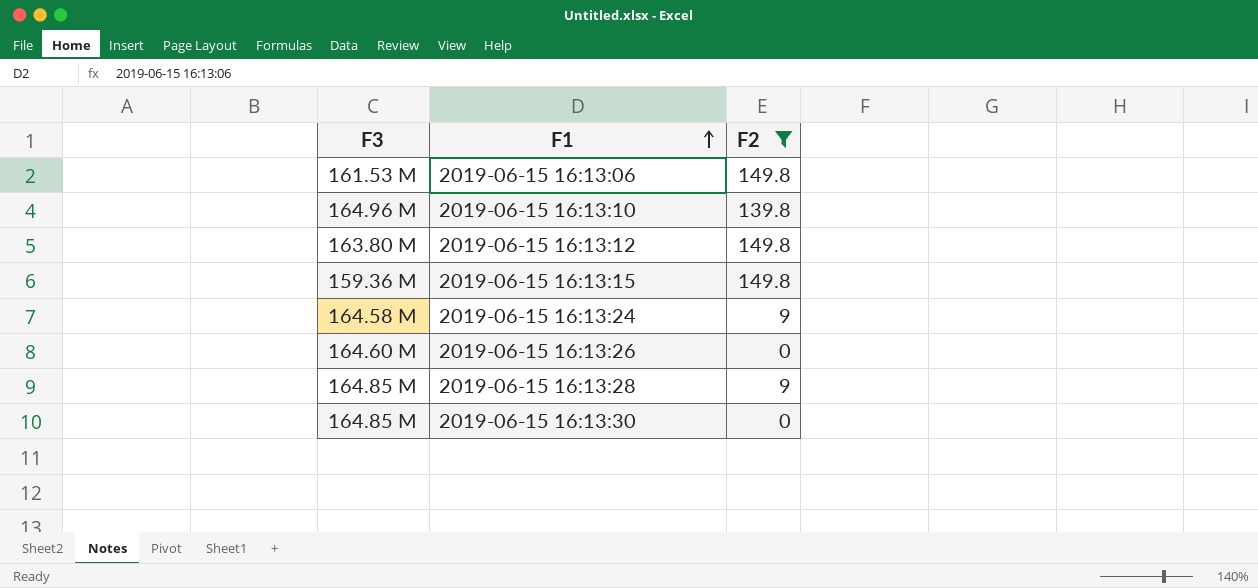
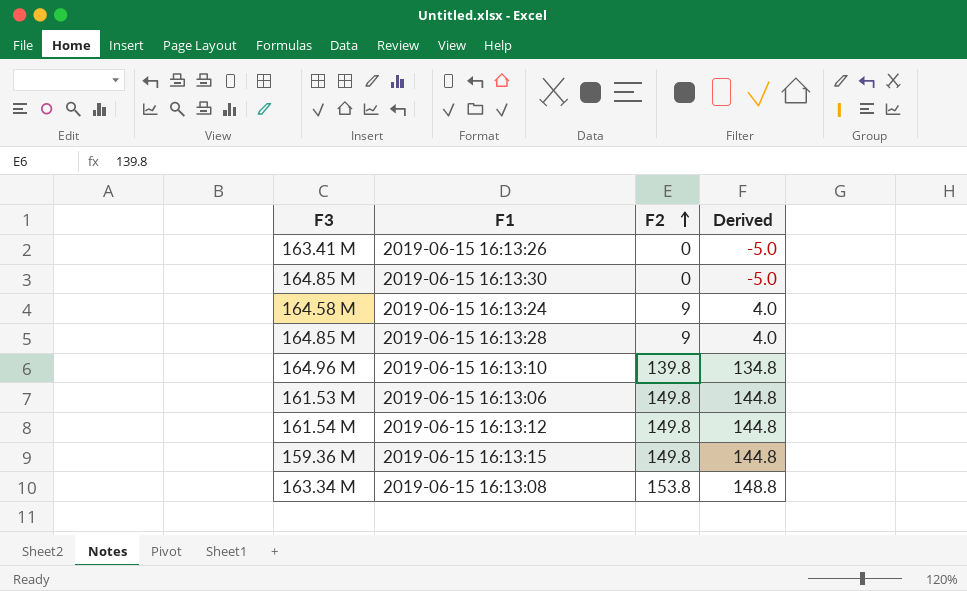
filter: F2 != 153.8 -> none
row order: F1 ascending -> F2 ascending
column Derived | formula: none -> [F2] - 5
2019-06-15 16:13:26 | F3: 164.60 M -> 163.41 M
2019-06-15 16:13:12 | F3: 163.80 M -> 161.54 M

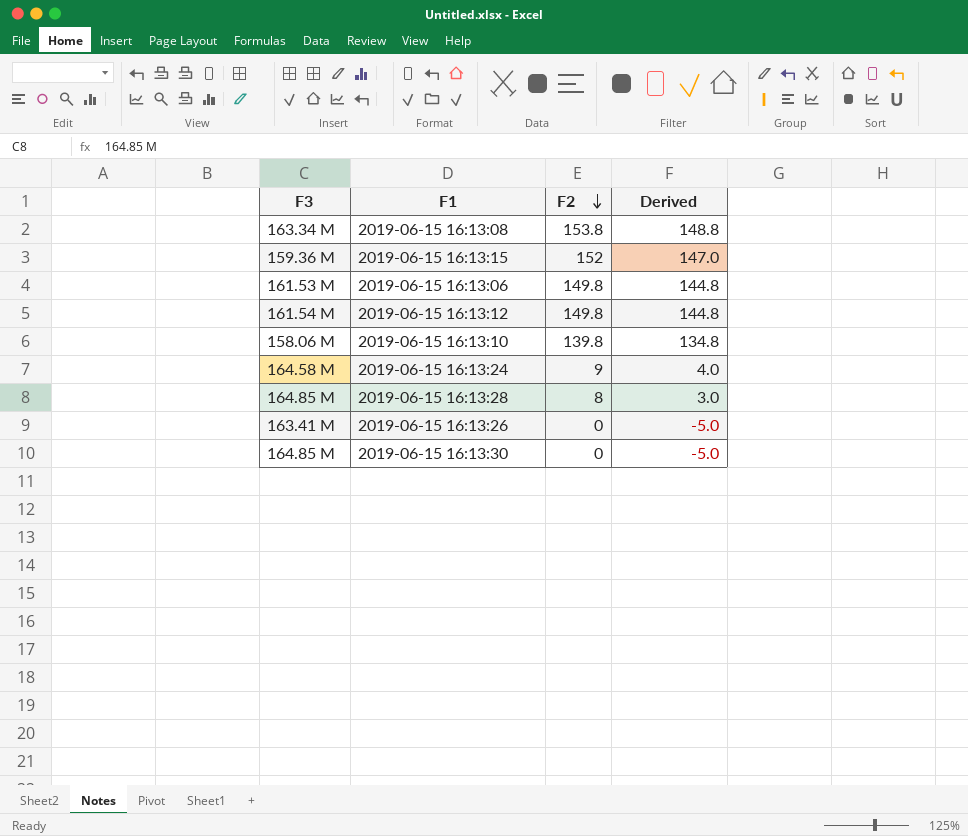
row order: F2 ascending -> F2 descending
2019-06-15 16:13:15 | F2: 149.8 -> 152
2019-06-15 16:13:15 | Derived: 144.8 -> 147.0
2019-06-15 16:13:10 | F3: 164.96 M -> 158.06 M
2019-06-15 16:13:28 | F2: 9 -> 8
2019-06-15 16:13:28 | Derived: 4.0 -> 3.0

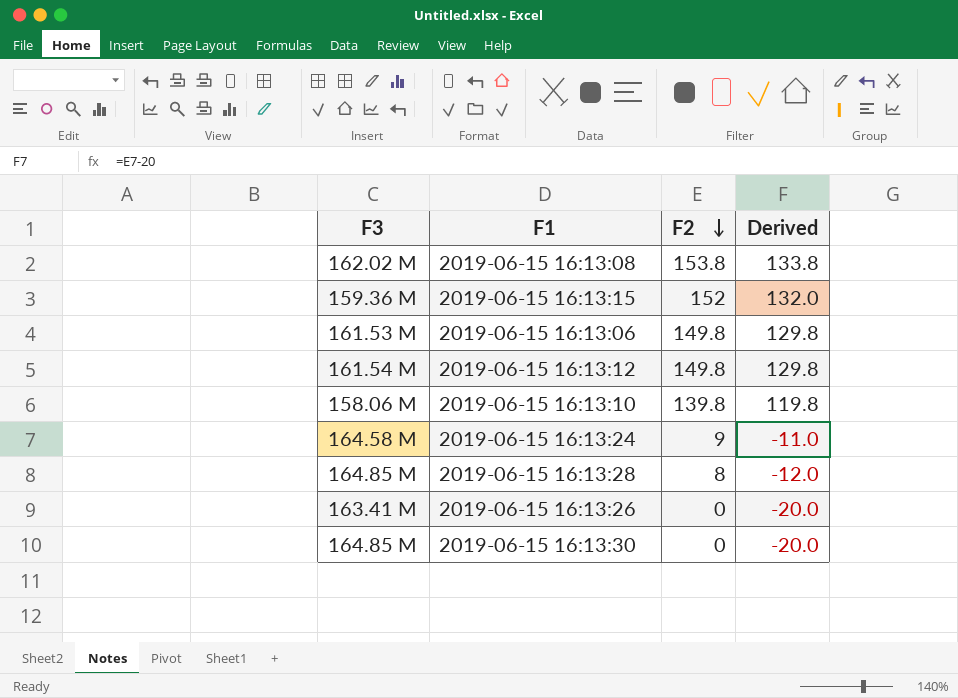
column Derived | formula: [F2] - 5 -> [F2] - 20
2019-06-15 16:13:08 | F3: 163.34 M -> 162.02 M

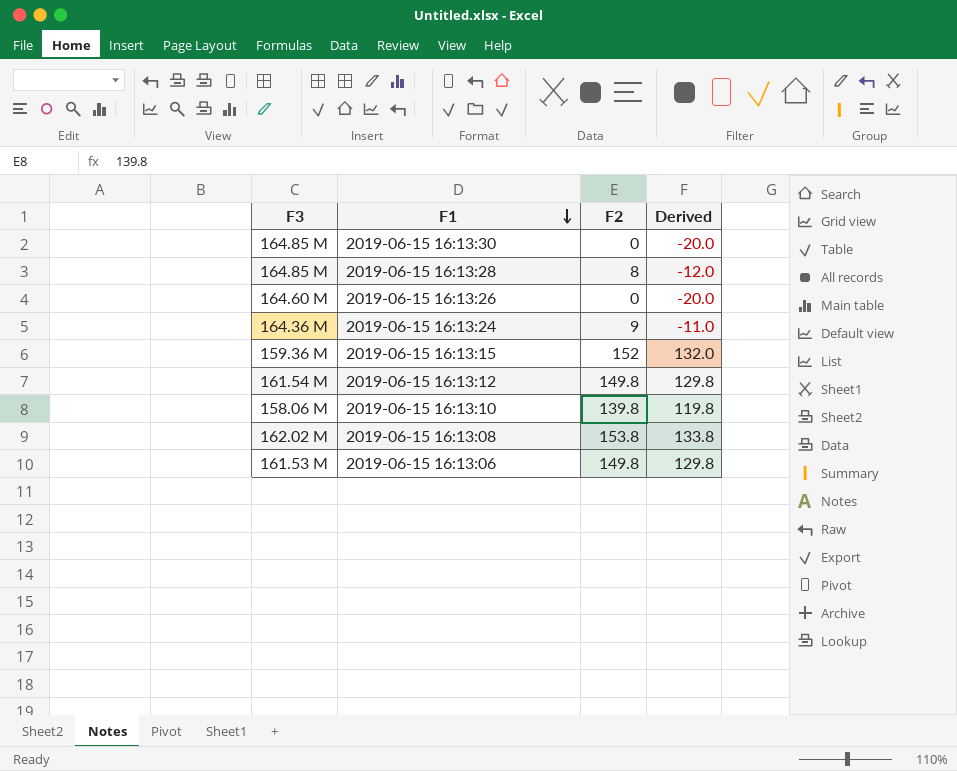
row order: F2 descending -> F1 descending
2019-06-15 16:13:26 | F3: 163.41 M -> 164.60 M
2019-06-15 16:13:24 | F3: 164.58 M -> 164.36 M

